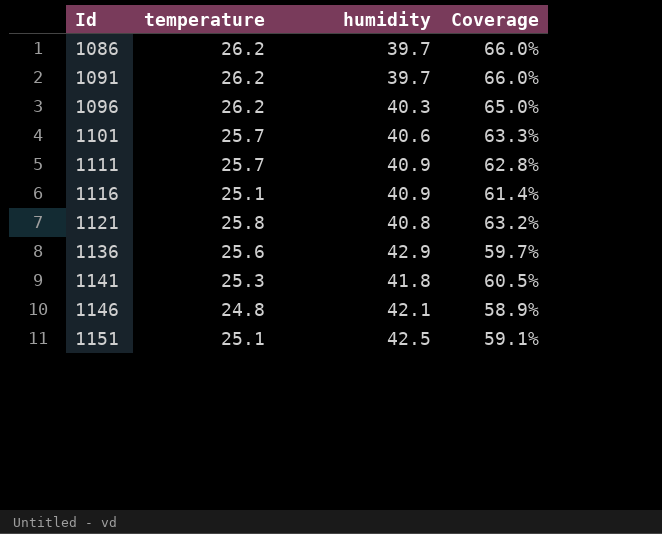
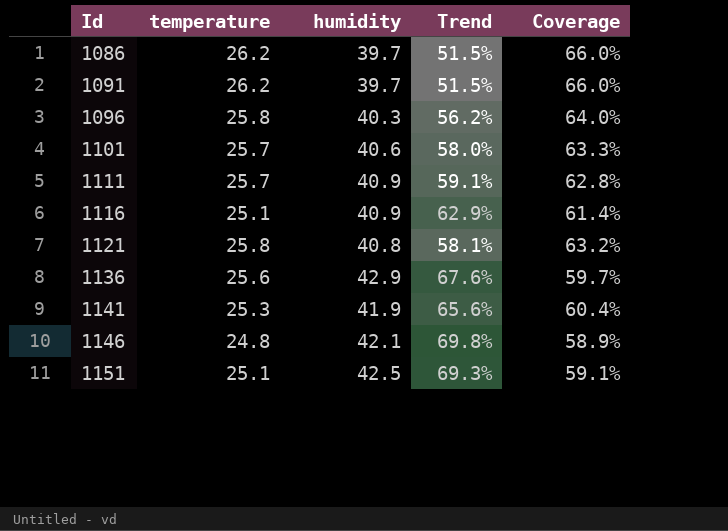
column Trend | formula: none -> ([humidity] - [temperature]) / [temperature]
1096 | temperature: 26.2 -> 25.8
1096 | Coverage: 65.0% -> 64.0%
1141 | humidity: 41.8 -> 41.9
1141 | Coverage: 60.5% -> 60.4%

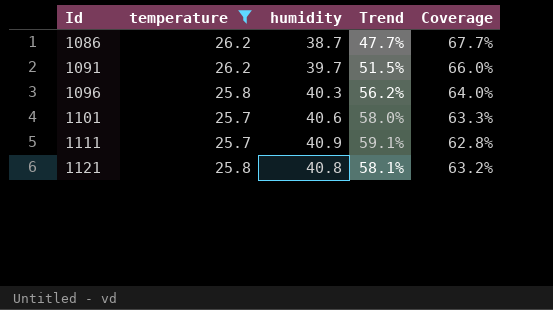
filter: none -> temperature >= 25.7
1086 | humidity: 39.7 -> 38.7
1086 | Trend: 51.5% -> 47.7%
1086 | Coverage: 66.0% -> 67.7%

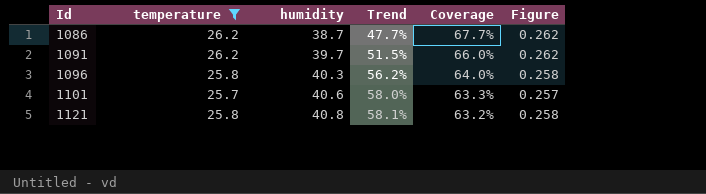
column Figure | formula: none -> [temperature] * 0.01
row 1111: 25.7 | 40.9 | 59.1% | 62.8% -> none

